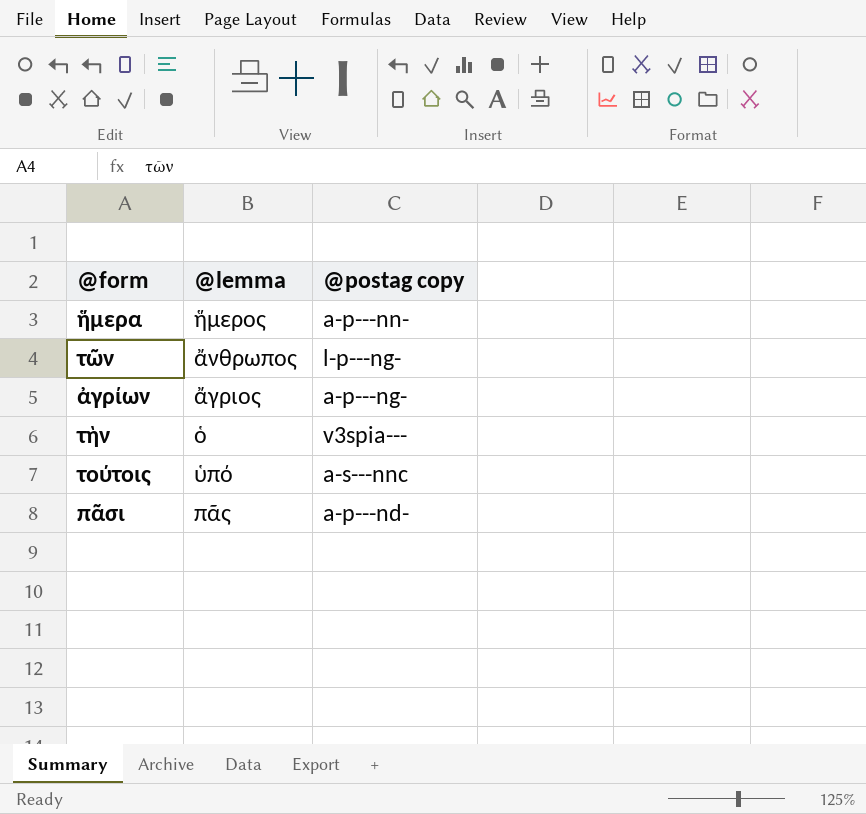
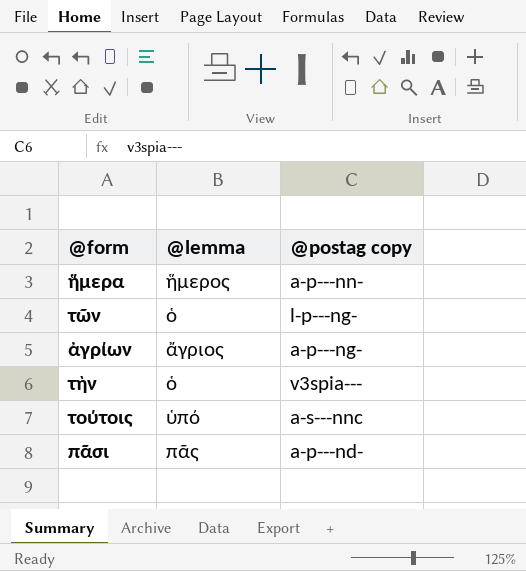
τῶν | @lemma: ἄνθρωπος -> ὁ

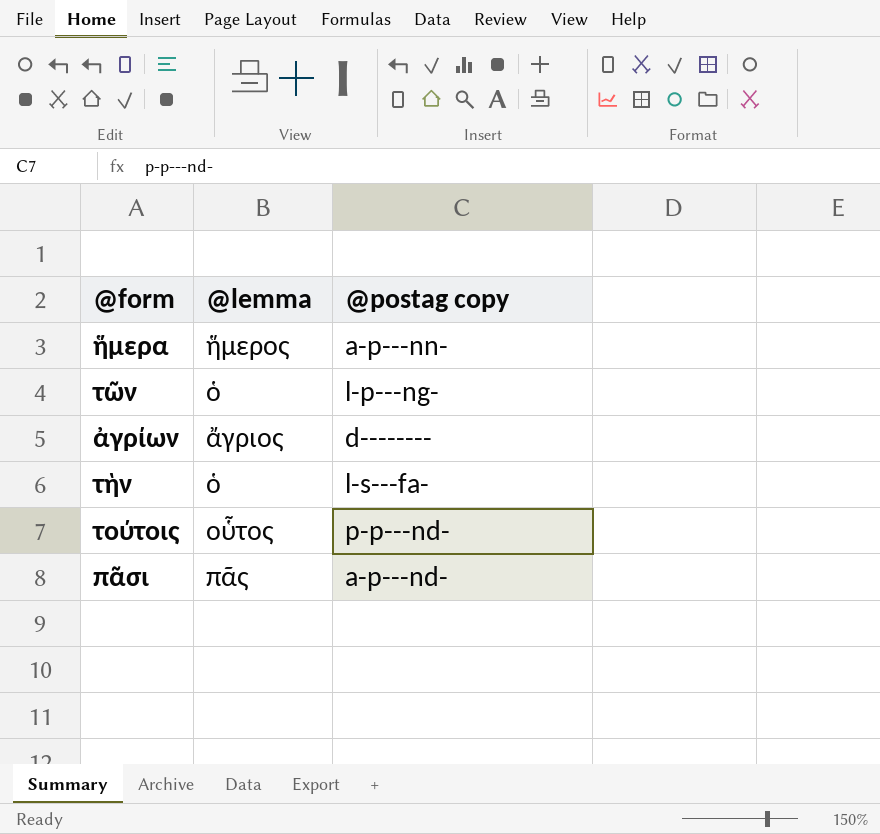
ἀγρίων | @postag copy: a-p---ng- -> d--------
τὴν | @postag copy: v3spia--- -> l-s---fa-
τούτοις | @lemma: ὑπό -> οὗτος
τούτοις | @postag copy: a-s---nnc -> p-p---nd-

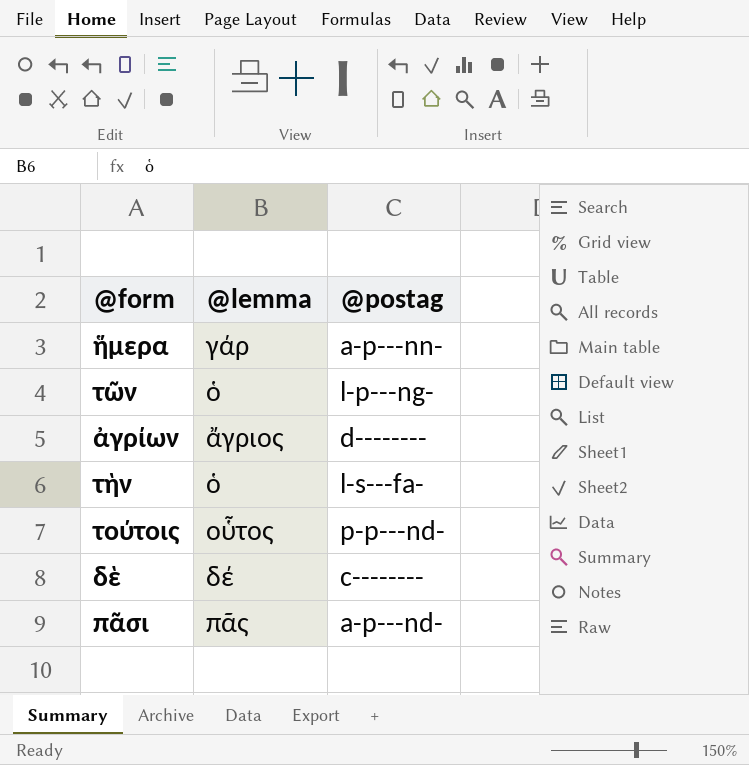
column name: @postag copy -> @postag
ἥμερα | @lemma: ἥμερος -> γάρ
row δὲ: none -> δέ | c--------

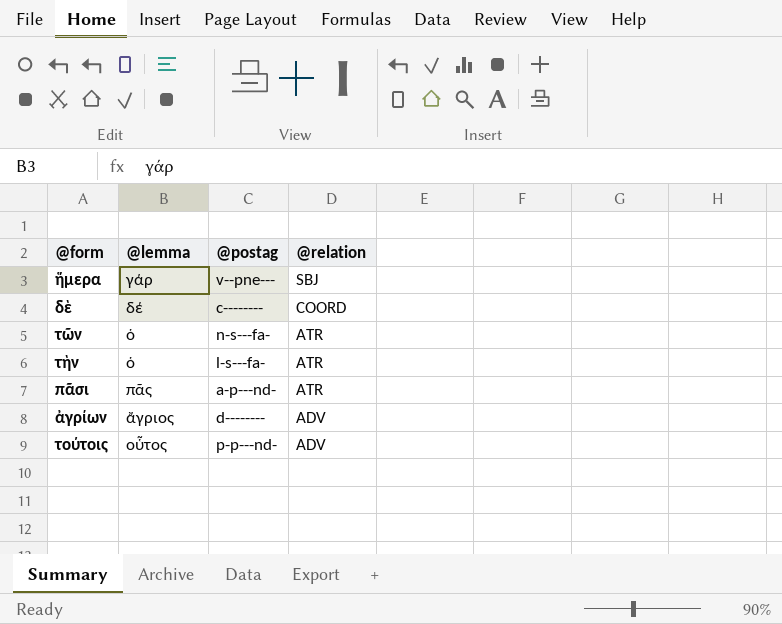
row order: none -> @relation descending
column @relation | position: none -> 4
ἥμερα | @postag: a-p---nn- -> v--pne---
τῶν | @postag: l-p---ng- -> n-s---fa-

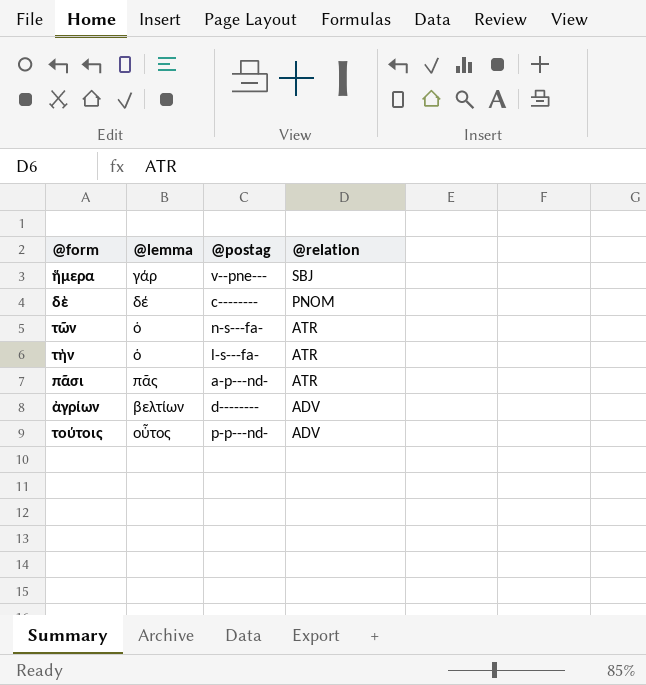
δὲ | @relation: COORD -> PNOM
ἀγρίων | @lemma: ἄγριος -> βελτίων

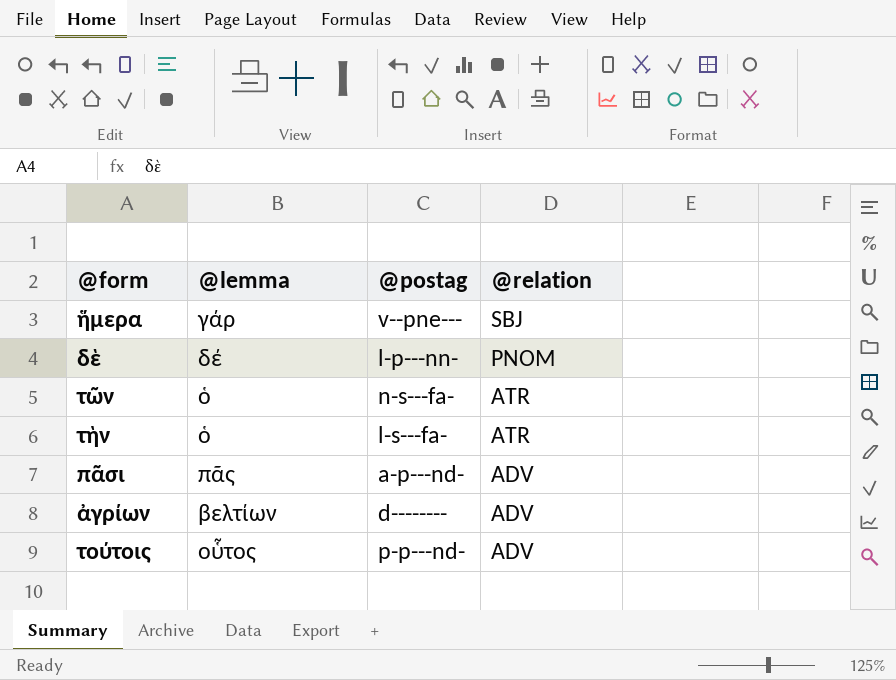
δὲ | @postag: c-------- -> l-p---nn-
πᾶσι | @relation: ATR -> ADV

